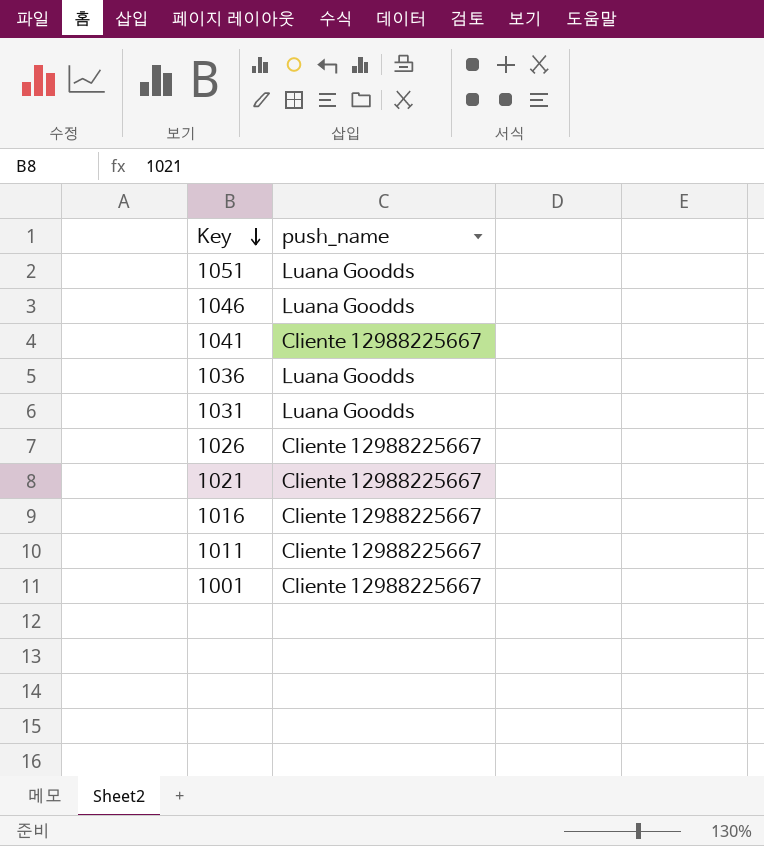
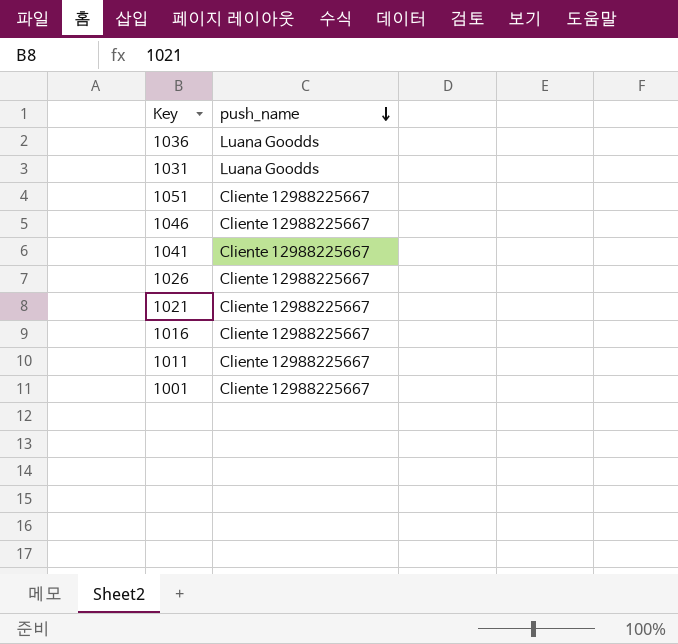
row order: Key descending -> push_name descending
1051 | push_name: Luana Goodds -> Cliente 12988225667
1046 | push_name: Luana Goodds -> Cliente 12988225667

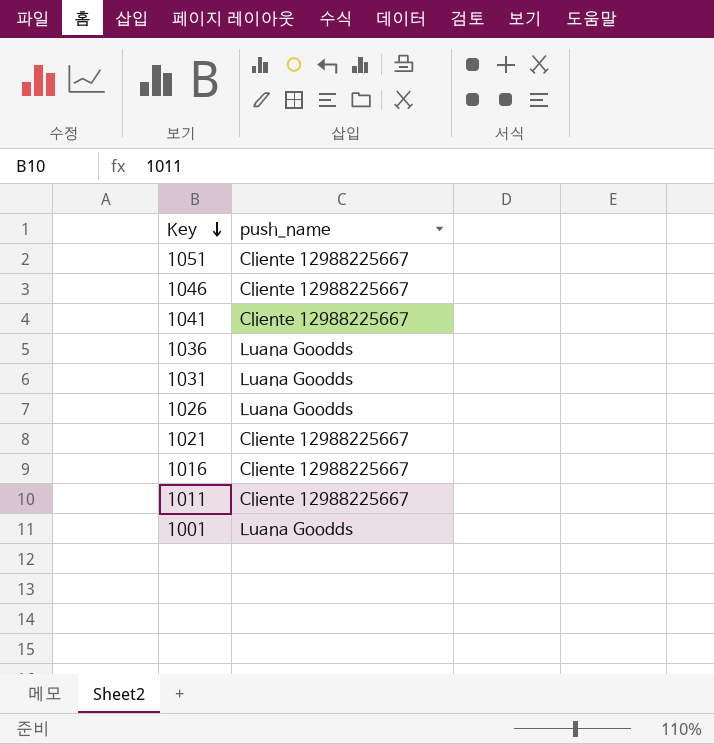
row order: push_name descending -> Key descending
1026 | push_name: Cliente 12988225667 -> Luana Goodds
1001 | push_name: Cliente 12988225667 -> Luana Goodds

